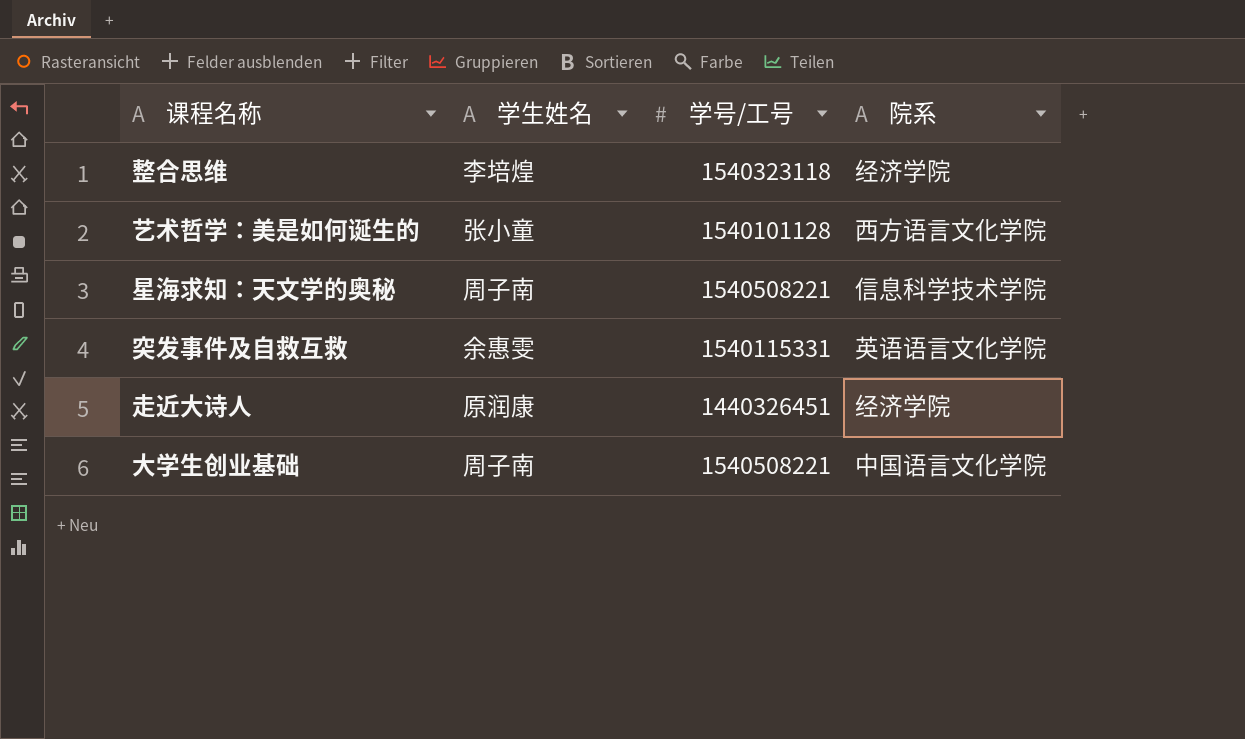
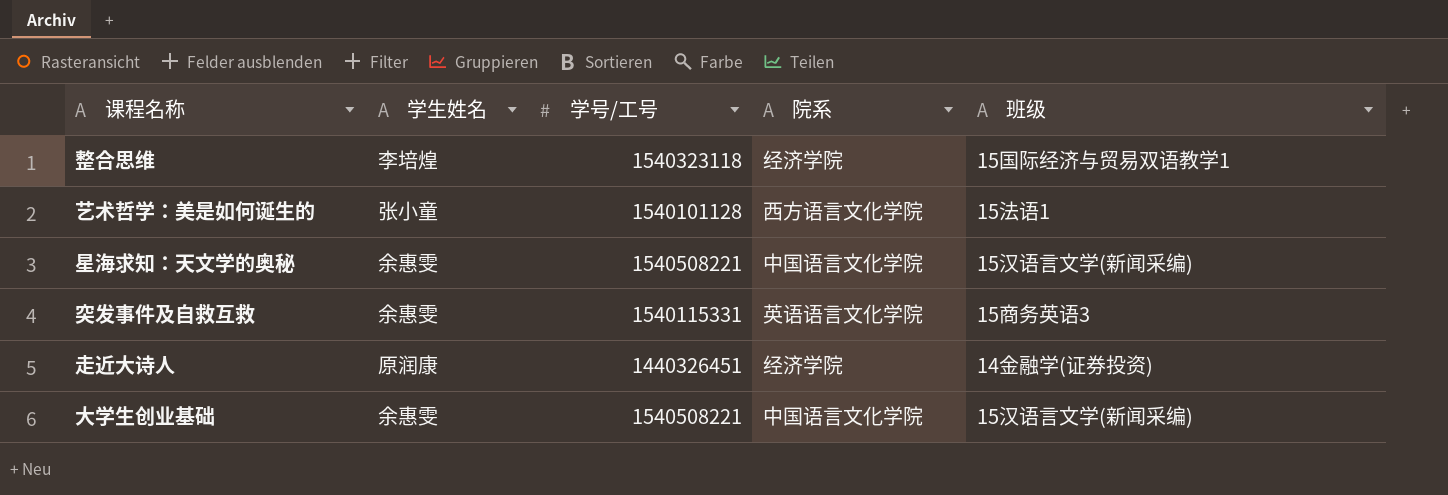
column 班级 | position: none -> 5
星海求知：天文学的奥秘 | 学生姓名: 周子南 -> 余惠雯
星海求知：天文学的奥秘 | 院系: 信息科学技术学院 -> 中国语言文化学院
大学生创业基础 | 学生姓名: 周子南 -> 余惠雯

